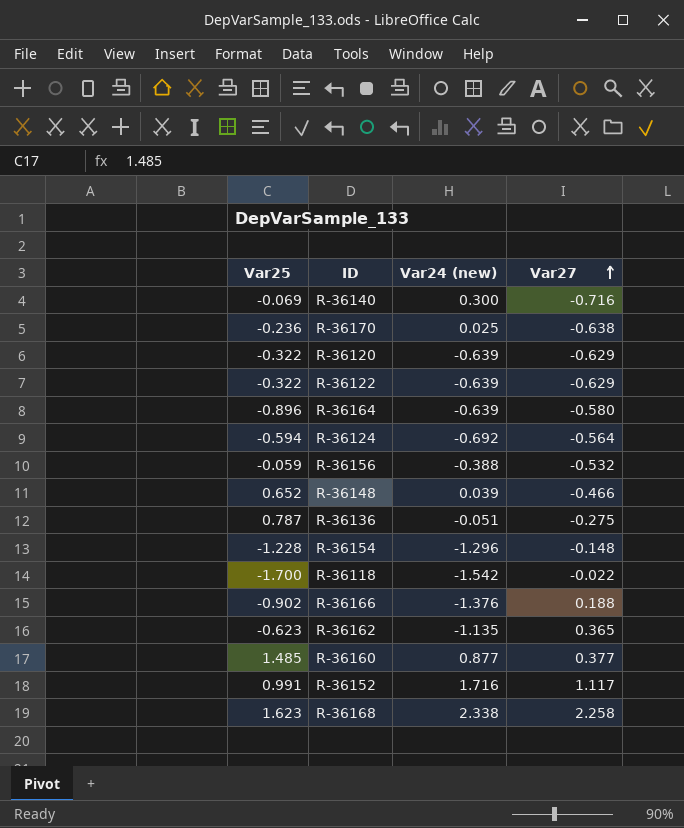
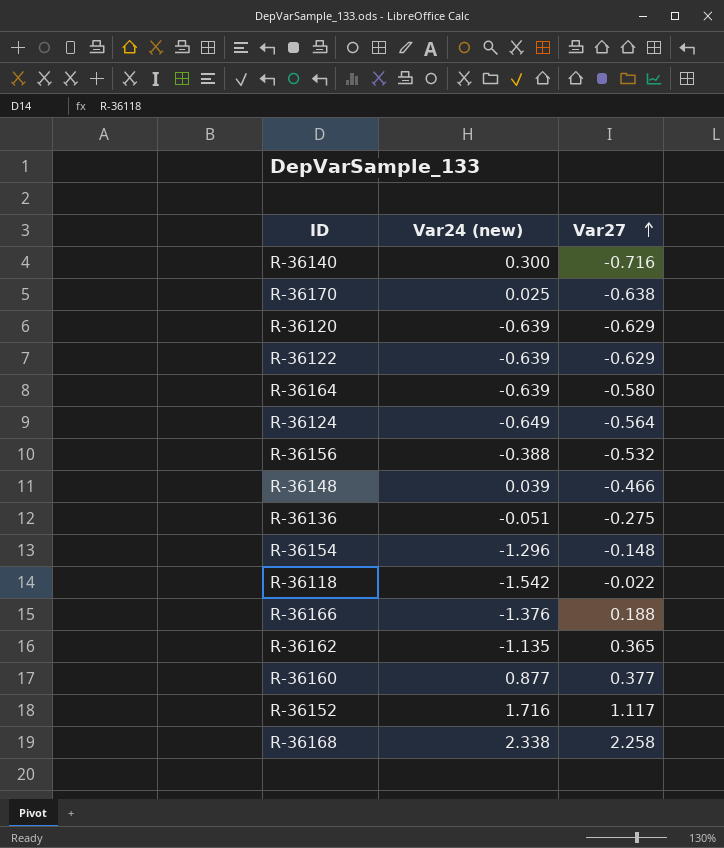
column Var25 | position: 1 -> none
R-36124 | Var24 (new): -0.692 -> -0.649

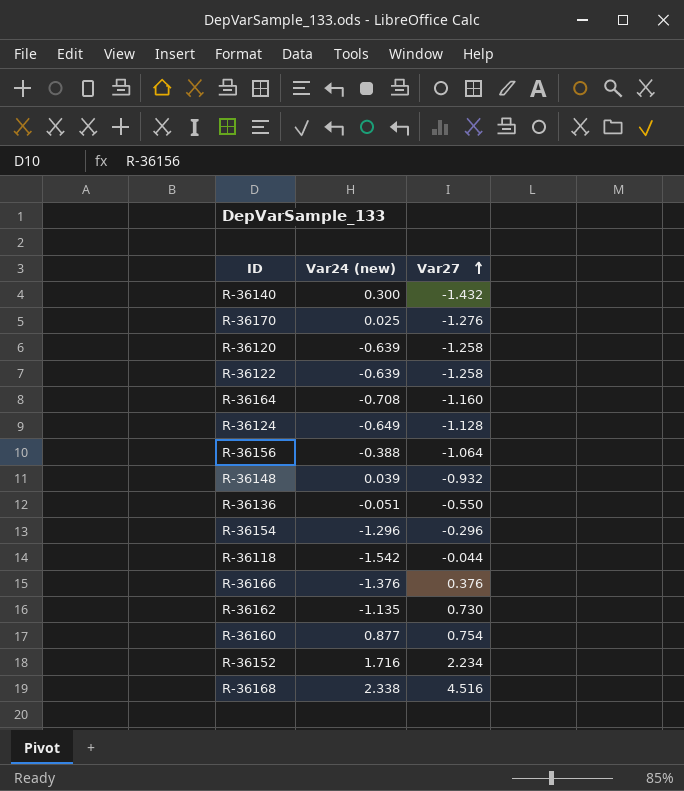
R-36140 | Var27: -0.716 -> -1.432
R-36170 | Var27: -0.638 -> -1.276
R-36120 | Var27: -0.629 -> -1.258
R-36122 | Var27: -0.629 -> -1.258
R-36164 | Var24 (new): -0.639 -> -0.708
R-36164 | Var27: -0.580 -> -1.160
R-36124 | Var27: -0.564 -> -1.128
R-36156 | Var27: -0.532 -> -1.064
R-36148 | Var27: -0.466 -> -0.932
R-36136 | Var27: -0.275 -> -0.550
R-36154 | Var27: -0.148 -> -0.296
R-36118 | Var27: -0.022 -> -0.044
R-36166 | Var27: 0.188 -> 0.376
R-36162 | Var27: 0.365 -> 0.730
R-36160 | Var27: 0.377 -> 0.754
R-36152 | Var27: 1.117 -> 2.234
R-36168 | Var27: 2.258 -> 4.516

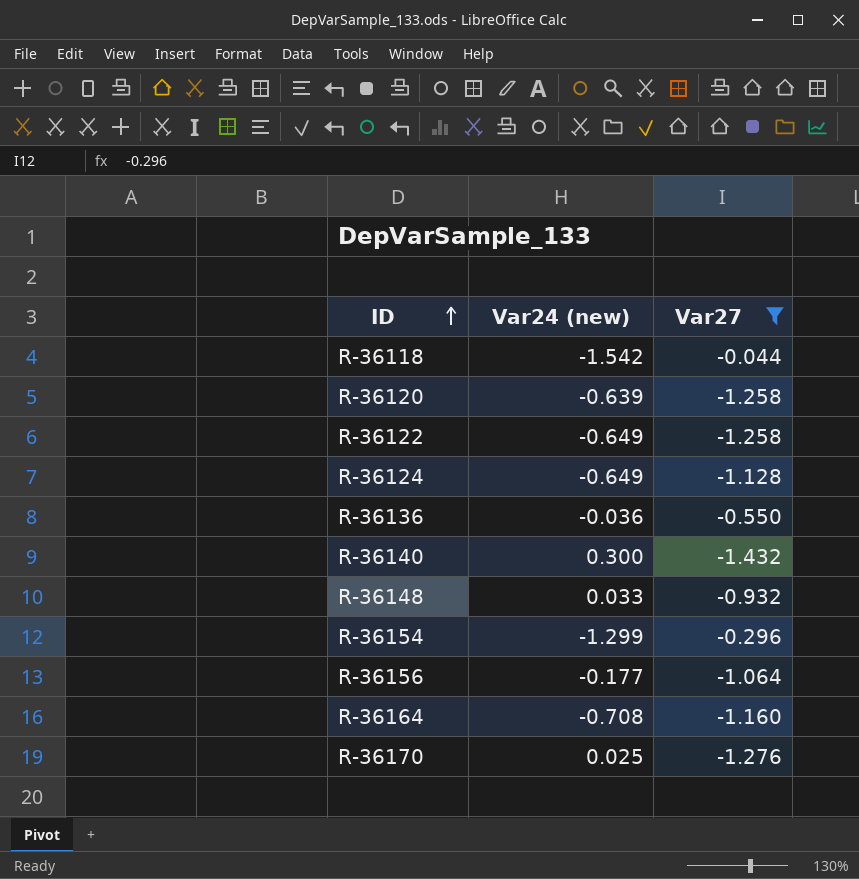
filter: none -> Var27 <= -0.044
row order: Var27 ascending -> ID ascending
R-36122 | Var24 (new): -0.639 -> -0.649
R-36136 | Var24 (new): -0.051 -> -0.036
R-36148 | Var24 (new): 0.039 -> 0.033
R-36154 | Var24 (new): -1.296 -> -1.299
R-36156 | Var24 (new): -0.388 -> -0.177

